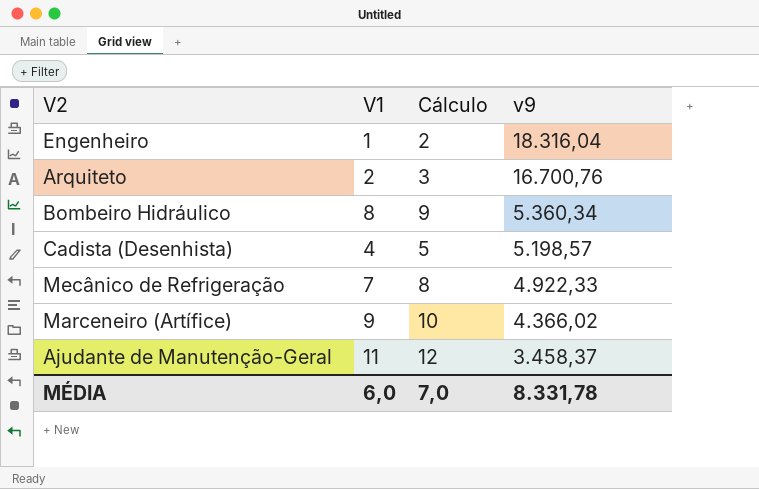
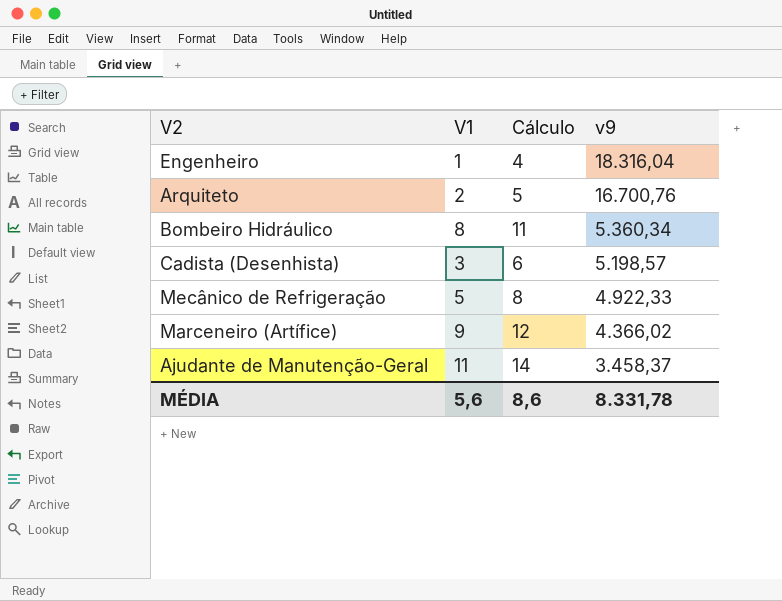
column Cálculo | formula: [V1] + 1 -> [V1] + 3
Cadista (Desenhista) | V1: 4 -> 3
Mecânico de Refrigeração | V1: 7 -> 5
MÉDIA | V1: 6,0 -> 5,6
MÉDIA | Cálculo: 7,0 -> 8,6

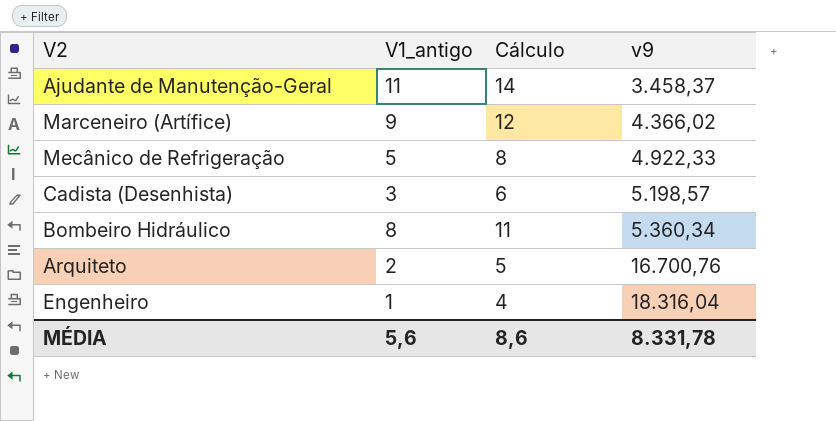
row order: v9 descending -> v9 ascending
column name: V1 -> V1_antigo

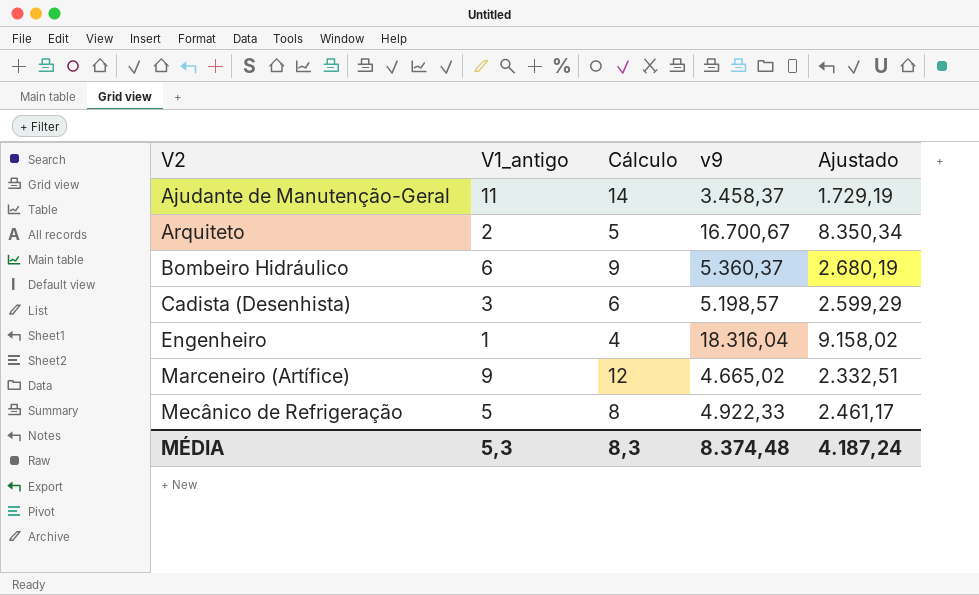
row order: v9 ascending -> V2 ascending
column Ajustado | formula: none -> [v9] * 0,5
Arquiteto | v9: 16.700,76 -> 16.700,67
Bombeiro Hidráulico | V1_antigo: 8 -> 6
Bombeiro Hidráulico | Cálculo: 11 -> 9
Bombeiro Hidráulico | v9: 5.360,34 -> 5.360,37
Marceneiro (Artífice) | v9: 4.366,02 -> 4.665,02
MÉDIA | V1_antigo: 5,6 -> 5,3
MÉDIA | Cálculo: 8,6 -> 8,3
MÉDIA | v9: 8.331,78 -> 8.374,48

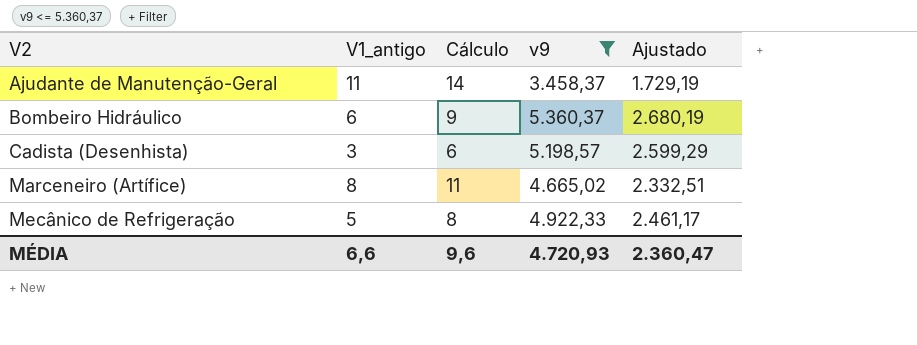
filter: none -> v9 <= 5.360,37
Marceneiro (Artífice) | V1_antigo: 9 -> 8
Marceneiro (Artífice) | Cálculo: 12 -> 11
MÉDIA | V1_antigo: 5,3 -> 6,6
MÉDIA | Cálculo: 8,3 -> 9,6
MÉDIA | v9: 8.374,48 -> 4.720,93
MÉDIA | Ajustado: 4.187,24 -> 2.360,47

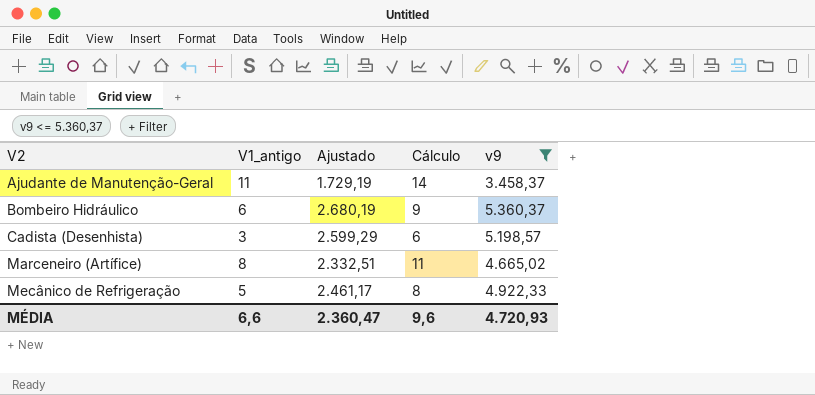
column Ajustado | position: 5 -> 3

